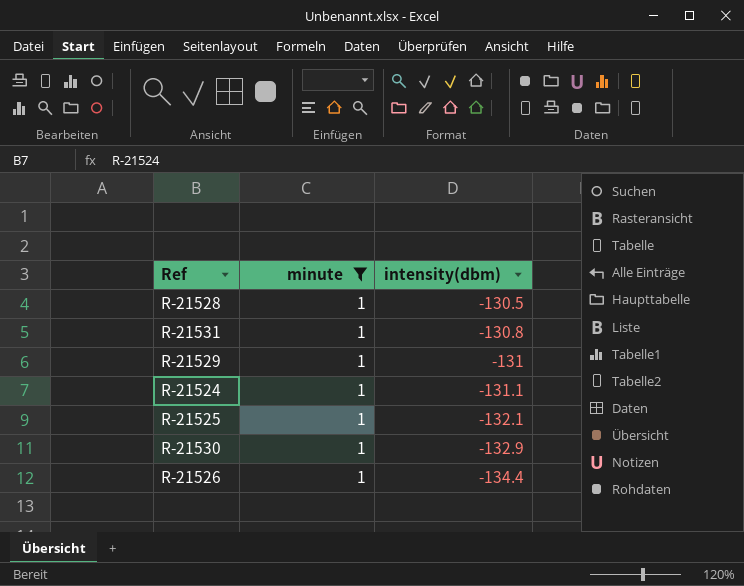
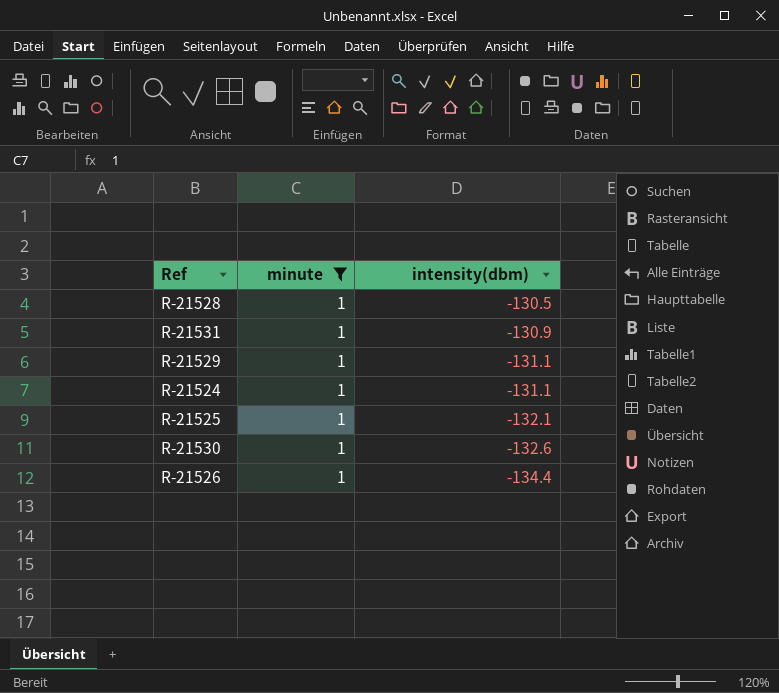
R-21531 | intensity(dbm): -130.8 -> -130.9
R-21529 | intensity(dbm): -131 -> -131.1
R-21530 | intensity(dbm): -132.9 -> -132.6

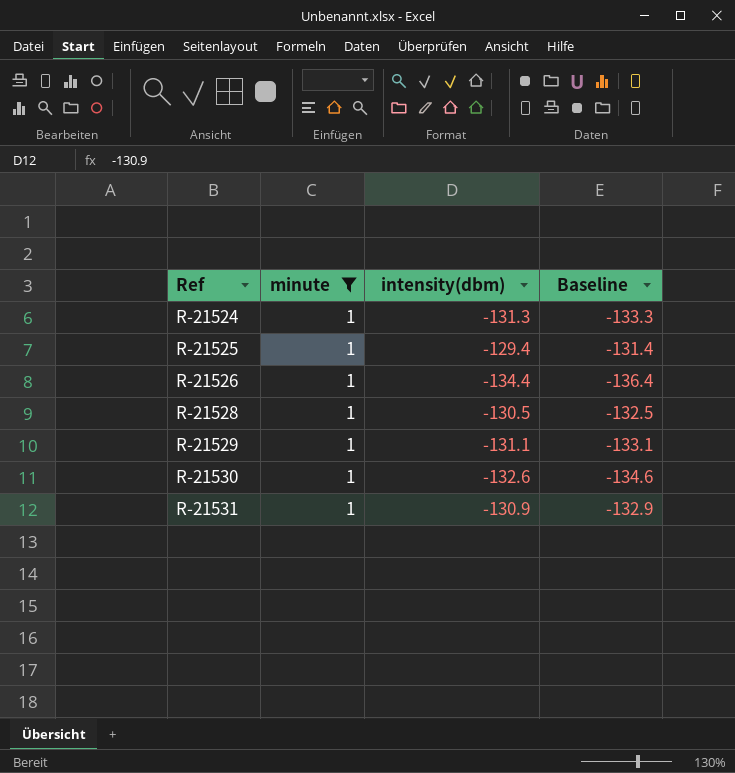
row order: intensity(dbm) descending -> Ref ascending
column Baseline | formula: none -> [intensity(dbm)] - 2
R-21524 | intensity(dbm): -131.1 -> -131.3
R-21525 | intensity(dbm): -132.1 -> -129.4

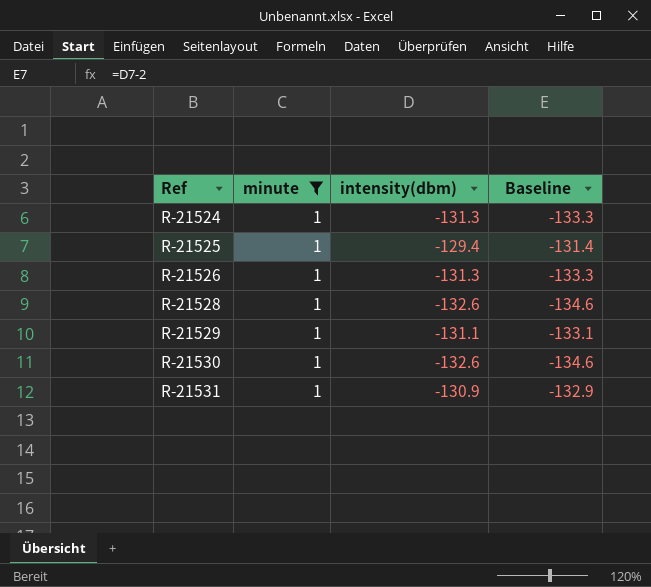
R-21526 | intensity(dbm): -134.4 -> -131.3
R-21526 | Baseline: -136.4 -> -133.3
R-21528 | intensity(dbm): -130.5 -> -132.6
R-21528 | Baseline: -132.5 -> -134.6

